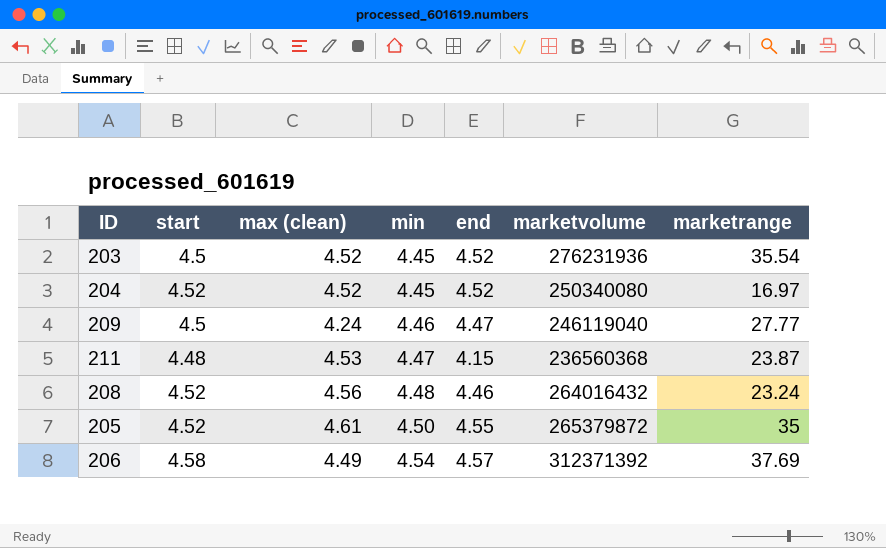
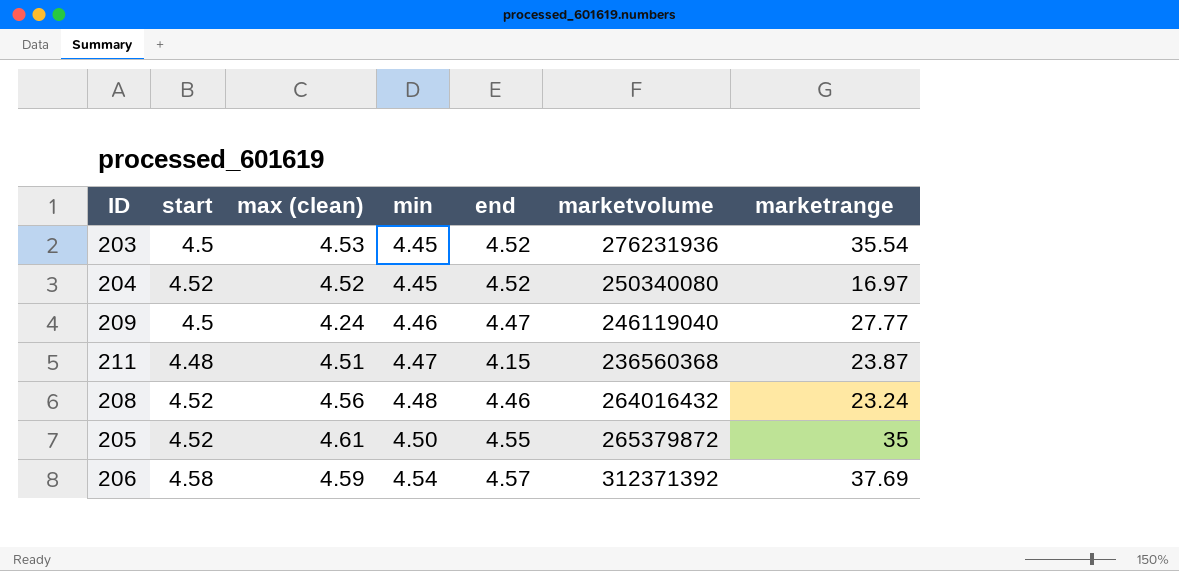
203 | max (clean): 4.52 -> 4.53
211 | max (clean): 4.53 -> 4.51
206 | max (clean): 4.49 -> 4.59

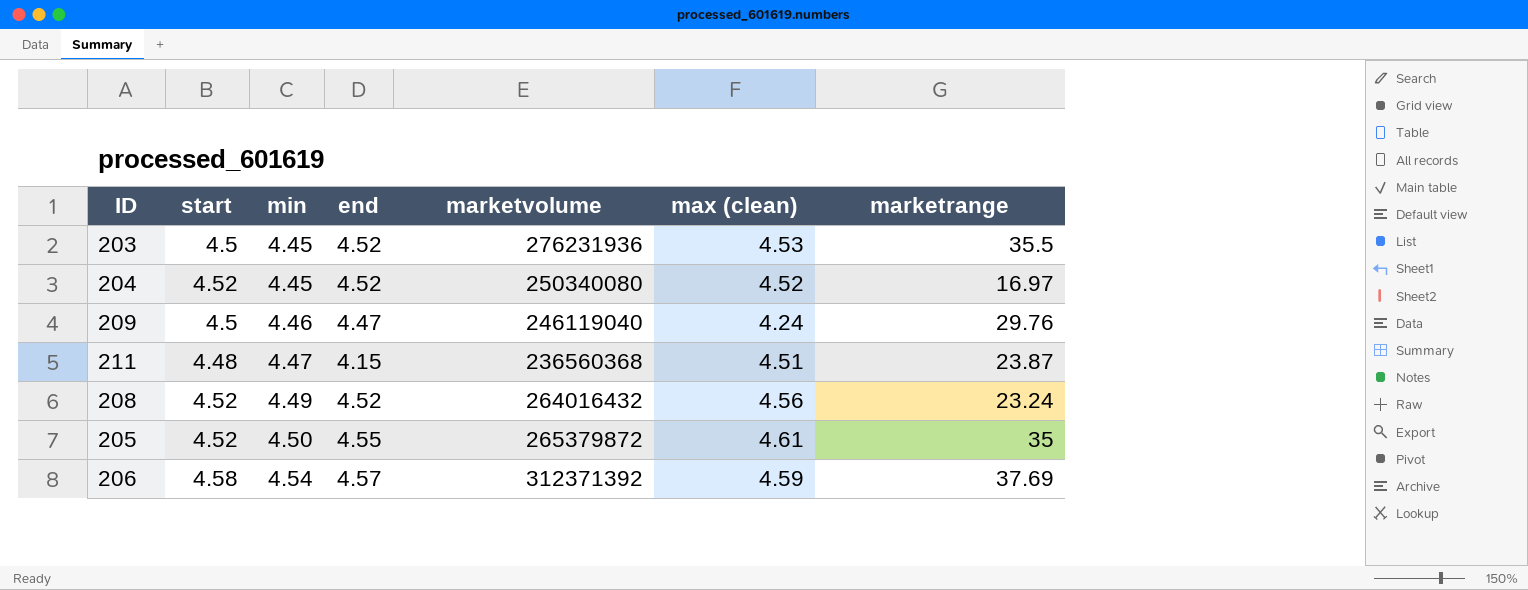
column max (clean) | position: 3 -> 6
203 | marketrange: 35.54 -> 35.5
209 | marketrange: 27.77 -> 29.76
208 | min: 4.48 -> 4.49
208 | end: 4.46 -> 4.52

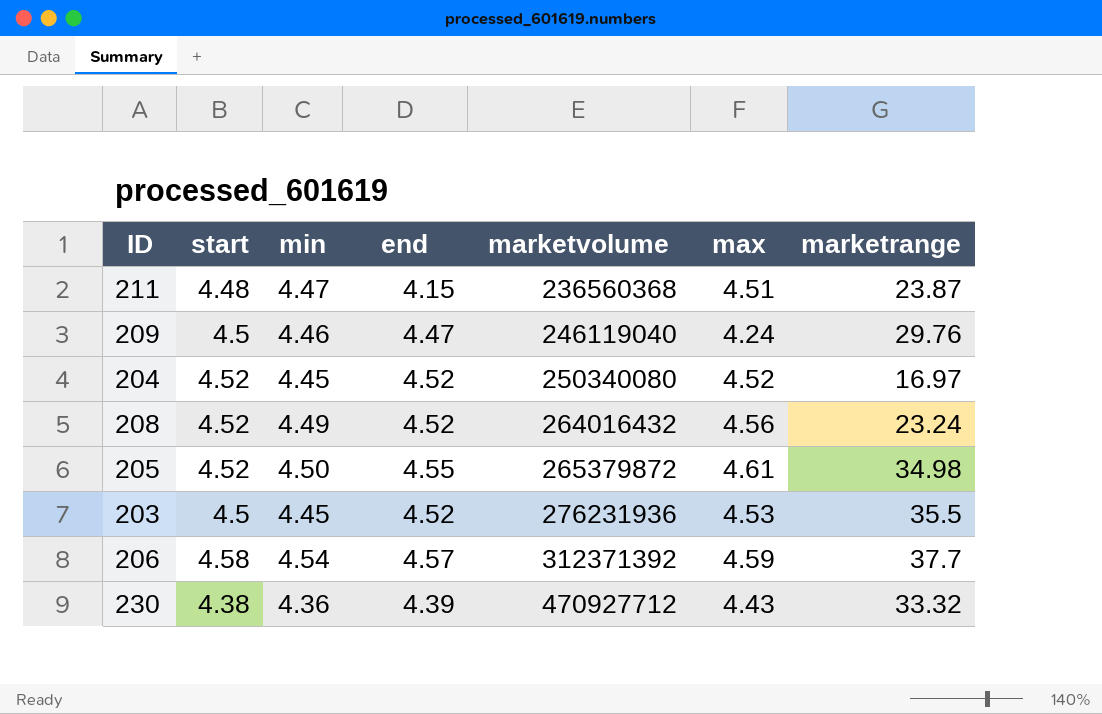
row order: min ascending -> marketvolume ascending
column name: max (clean) -> max
205 | marketrange: 35 -> 34.98
206 | marketrange: 37.69 -> 37.7
row 230: none -> 4.38 | 4.36 | 4.39 | 470927712 | 4.43 | 33.32

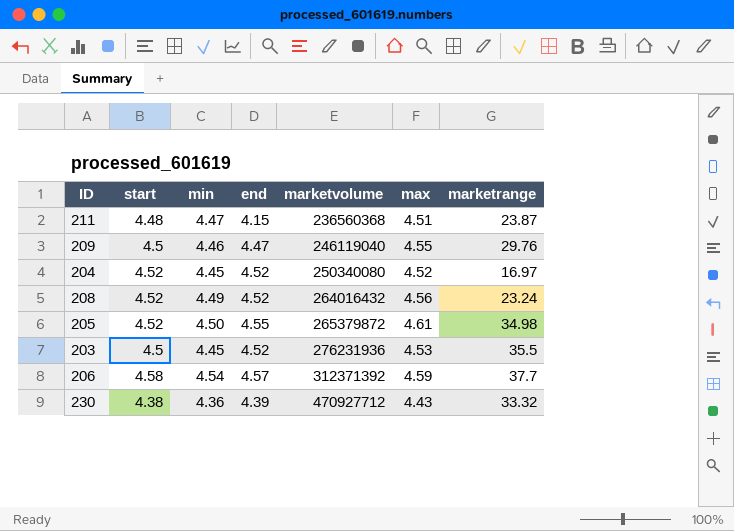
209 | max: 4.24 -> 4.55

